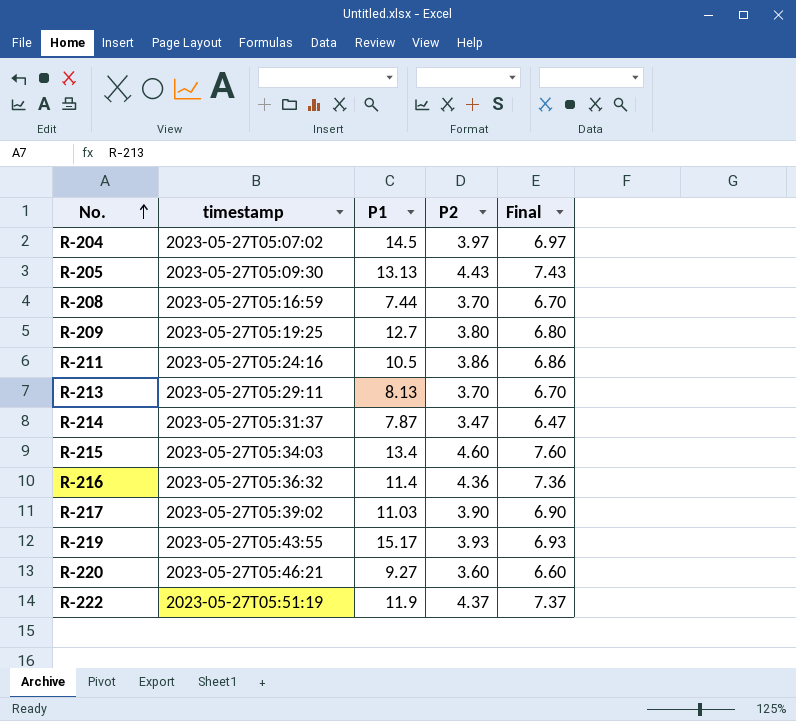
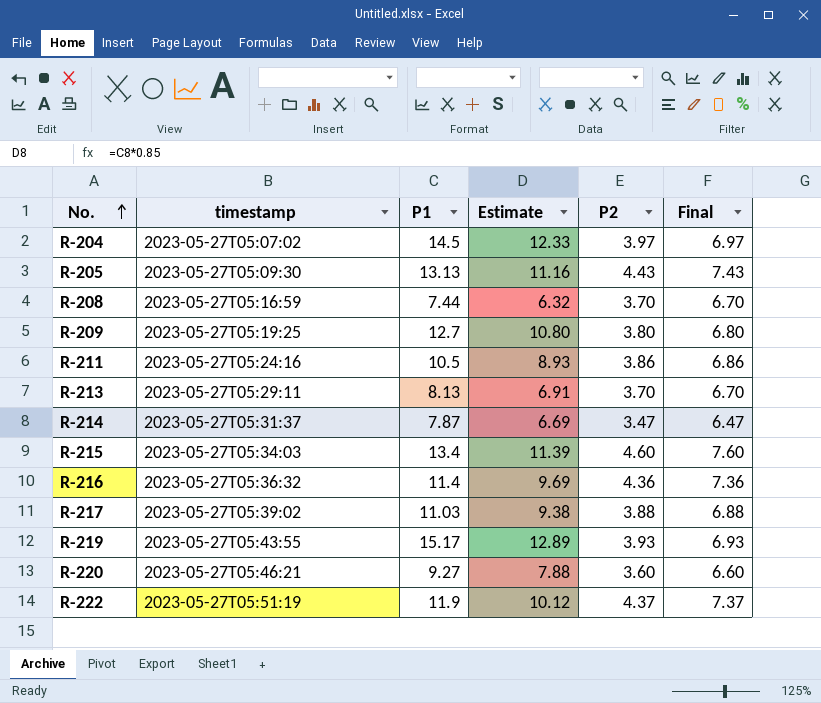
column Estimate | formula: none -> [P1] * 0.85
R-217 | P2: 3.90 -> 3.88
R-217 | Final: 6.90 -> 6.88

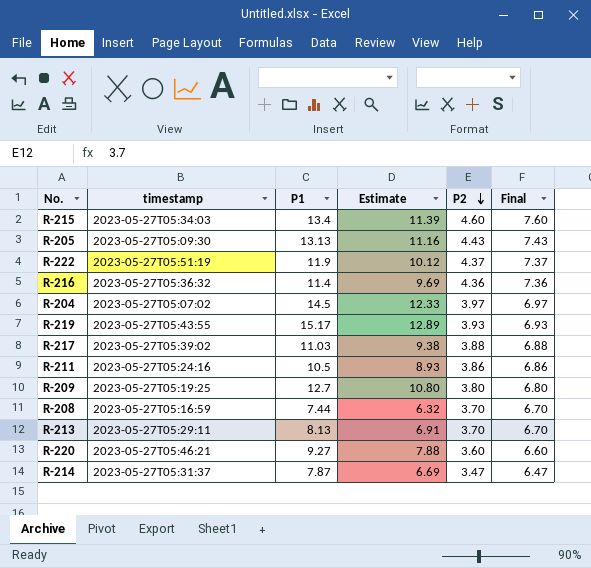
row order: No. ascending -> P2 descending

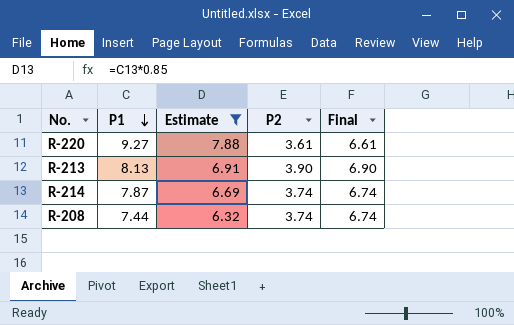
filter: none -> Estimate <= 7.88
row order: P2 descending -> P1 descending
column timestamp | position: 2 -> none
R-220 | P2: 3.60 -> 3.61
R-220 | Final: 6.60 -> 6.61
R-213 | P2: 3.70 -> 3.90
R-213 | Final: 6.70 -> 6.90
R-214 | P2: 3.47 -> 3.74
R-214 | Final: 6.47 -> 6.74
R-208 | P2: 3.70 -> 3.74
R-208 | Final: 6.70 -> 6.74

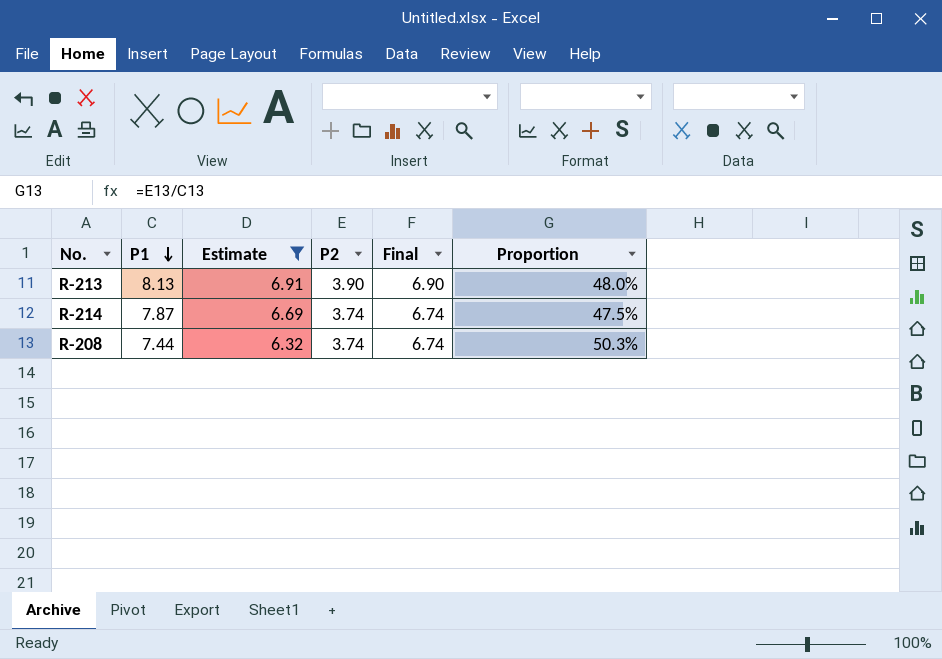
column Proportion | formula: none -> [P2] / [P1]
row R-220: 9.27 | 7.88 | 3.61 | 6.61 -> none

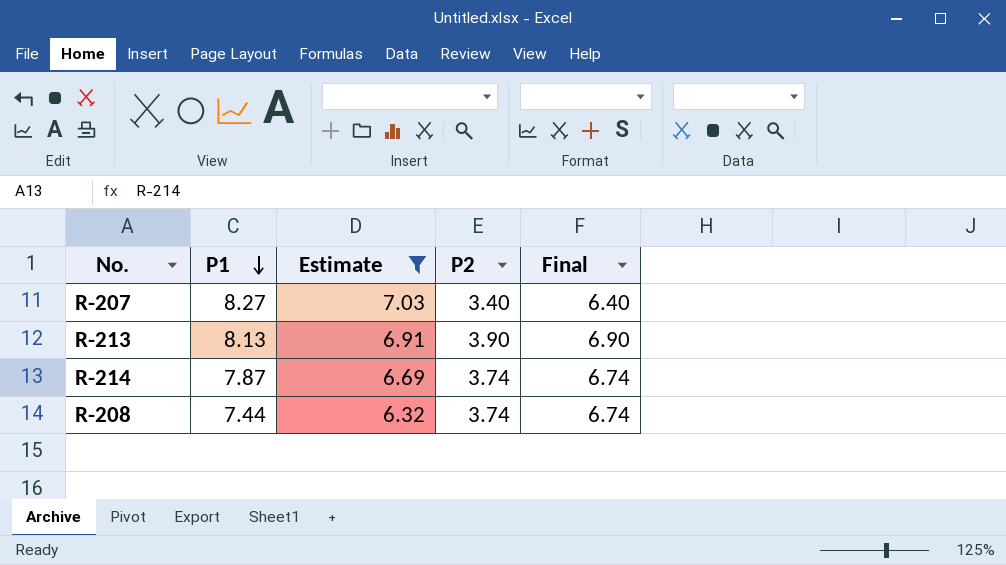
column Proportion | formula: [P2] / [P1] -> none
row R-207: none -> 8.27 | 7.03 | 3.40 | 6.40

